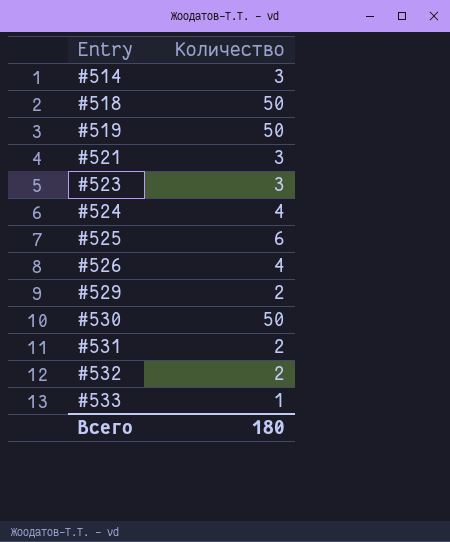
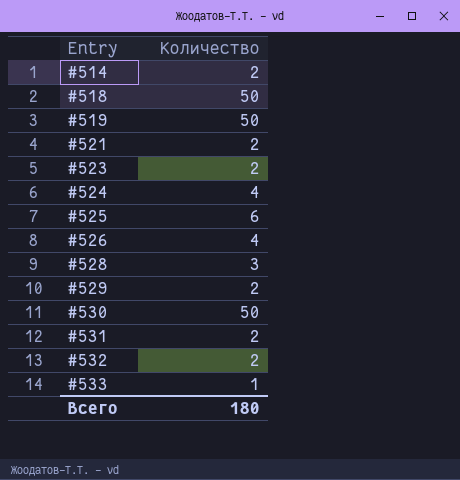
#514 | Количество: 3 -> 2
#521 | Количество: 3 -> 2
#523 | Количество: 3 -> 2
row #528: none -> 3

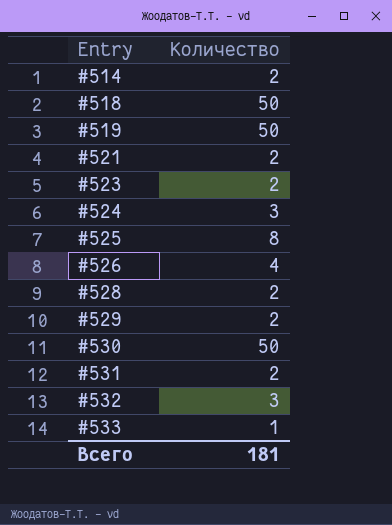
#524 | Количество: 4 -> 3
#525 | Количество: 6 -> 8
#528 | Количество: 3 -> 2
#532 | Количество: 2 -> 3
Всего | Количество: 180 -> 181

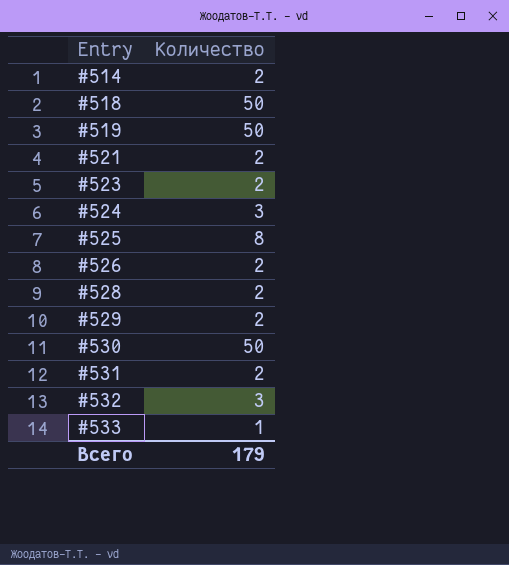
#526 | Количество: 4 -> 2
Всего | Количество: 181 -> 179

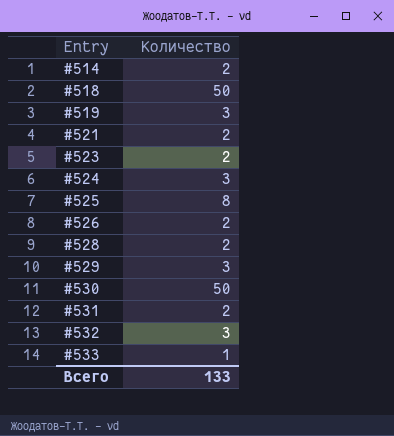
#519 | Количество: 50 -> 3
#529 | Количество: 2 -> 3
Всего | Количество: 179 -> 133

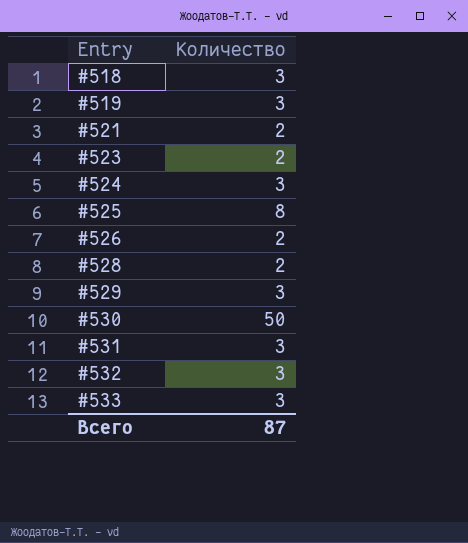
row #514: 2 -> none
#518 | Количество: 50 -> 3
#531 | Количество: 2 -> 3
#533 | Количество: 1 -> 3
Всего | Количество: 133 -> 87

